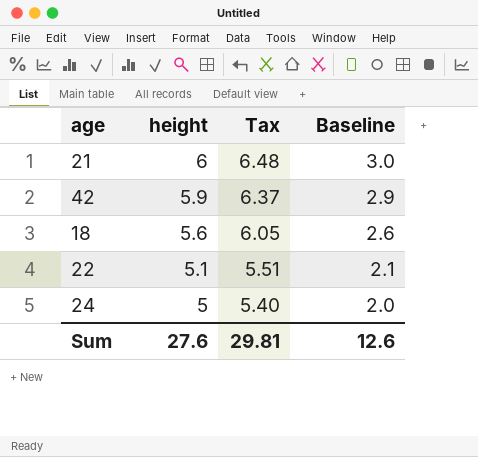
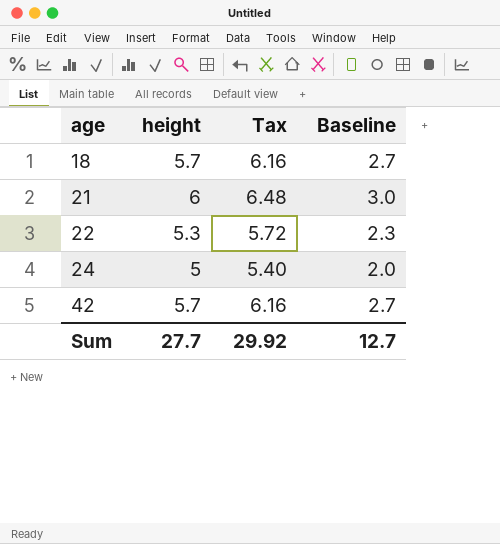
row order: height descending -> age ascending
18 | height: 5.6 -> 5.7
18 | Tax: 6.05 -> 6.16
18 | Baseline: 2.6 -> 2.7
22 | height: 5.1 -> 5.3
22 | Tax: 5.51 -> 5.72
22 | Baseline: 2.1 -> 2.3
42 | height: 5.9 -> 5.7
42 | Tax: 6.37 -> 6.16
42 | Baseline: 2.9 -> 2.7
Sum | height: 27.6 -> 27.7
Sum | Tax: 29.81 -> 29.92
Sum | Baseline: 12.6 -> 12.7

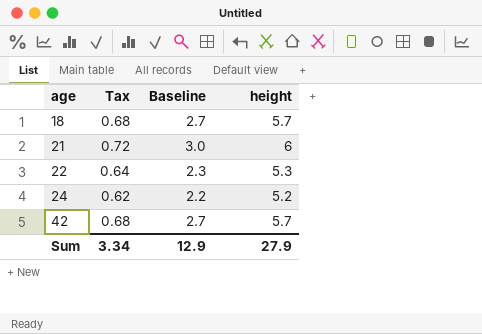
column Tax | formula: [height] * 1.08 -> [height] * 0.12
column height | position: 2 -> 4
24 | Baseline: 2.0 -> 2.2
24 | height: 5 -> 5.2
Sum | Tax: 29.92 -> 3.34
Sum | Baseline: 12.7 -> 12.9
Sum | height: 27.7 -> 27.9

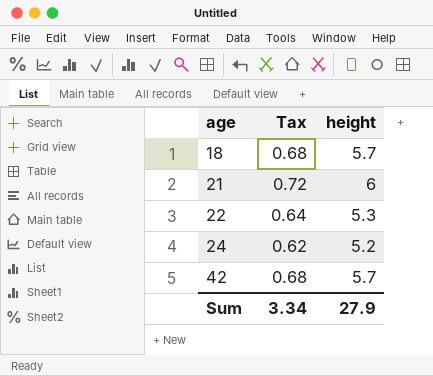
column Baseline | formula: [height] - 3 -> none

